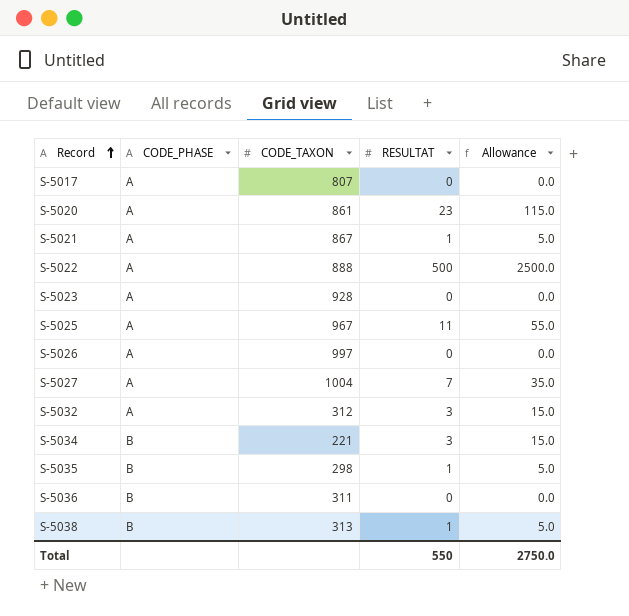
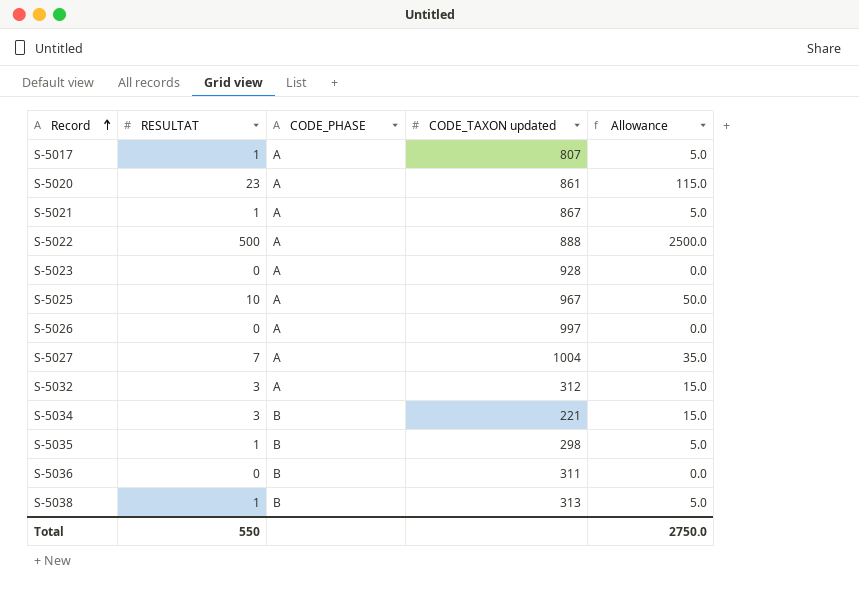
column RESULTAT | position: 4 -> 2
column name: CODE_TAXON -> CODE_TAXON updated
S-5017 | RESULTAT: 0 -> 1
S-5017 | Allowance: 0.0 -> 5.0
S-5025 | RESULTAT: 11 -> 10
S-5025 | Allowance: 55.0 -> 50.0

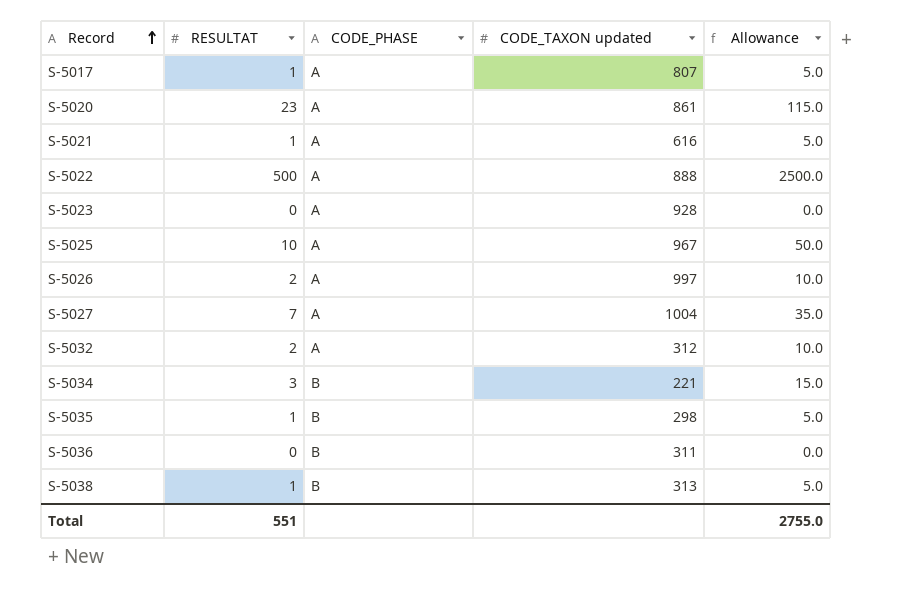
S-5021 | CODE_TAXON updated: 867 -> 616
S-5026 | RESULTAT: 0 -> 2
S-5026 | Allowance: 0.0 -> 10.0
S-5032 | RESULTAT: 3 -> 2
S-5032 | Allowance: 15.0 -> 10.0
Total | RESULTAT: 550 -> 551
Total | Allowance: 2750.0 -> 2755.0

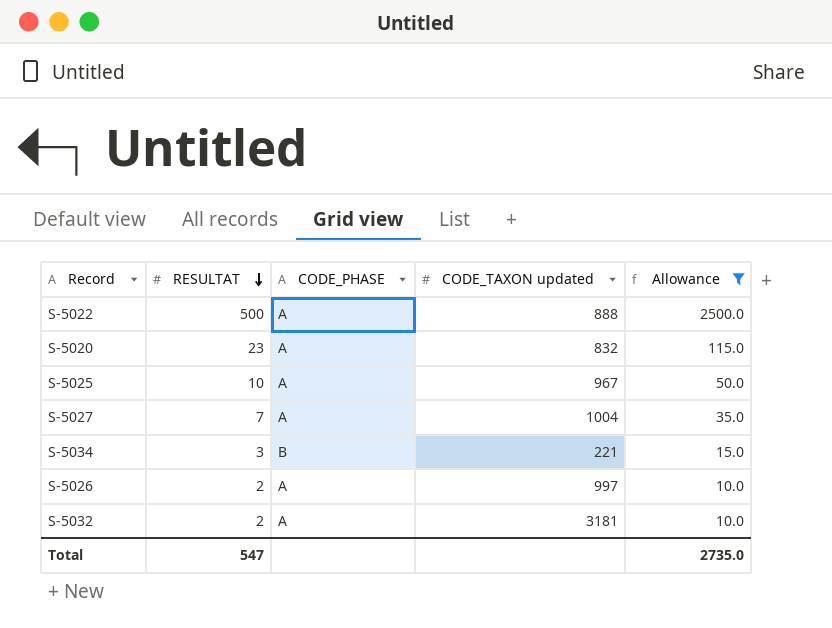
filter: none -> Allowance >= 10.0
row order: Record ascending -> RESULTAT descending
S-5020 | CODE_TAXON updated: 861 -> 832
S-5032 | CODE_TAXON updated: 312 -> 3181
Total | RESULTAT: 551 -> 547
Total | Allowance: 2755.0 -> 2735.0

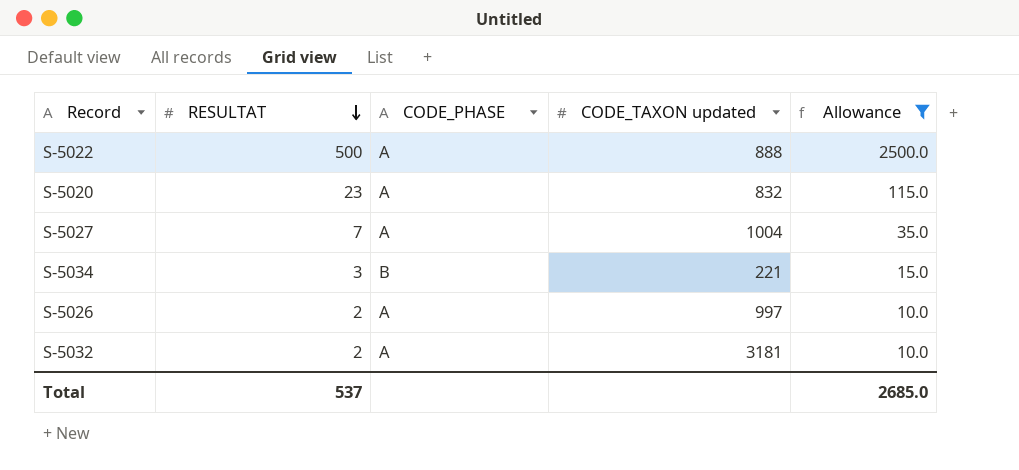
row S-5025: 10 | A | 967 | 50.0 -> none
Total | RESULTAT: 547 -> 537
Total | Allowance: 2735.0 -> 2685.0

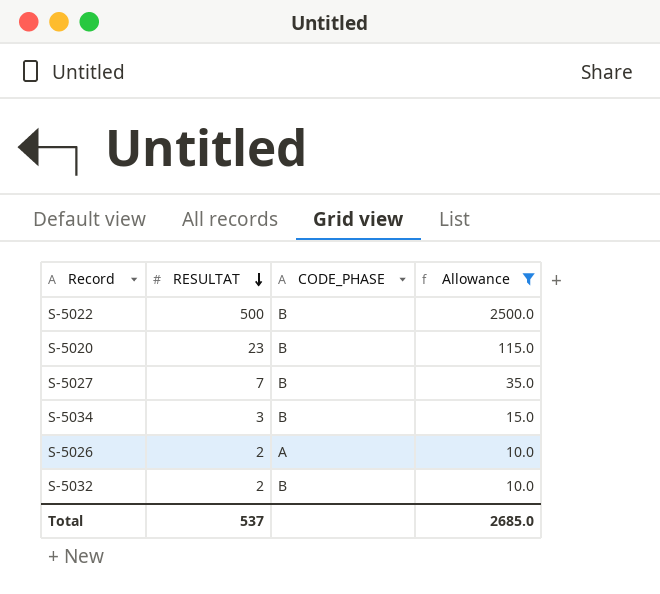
column CODE_TAXON updated | position: 4 -> none
S-5022 | CODE_PHASE: A -> B
S-5020 | CODE_PHASE: A -> B
S-5027 | CODE_PHASE: A -> B
S-5032 | CODE_PHASE: A -> B

